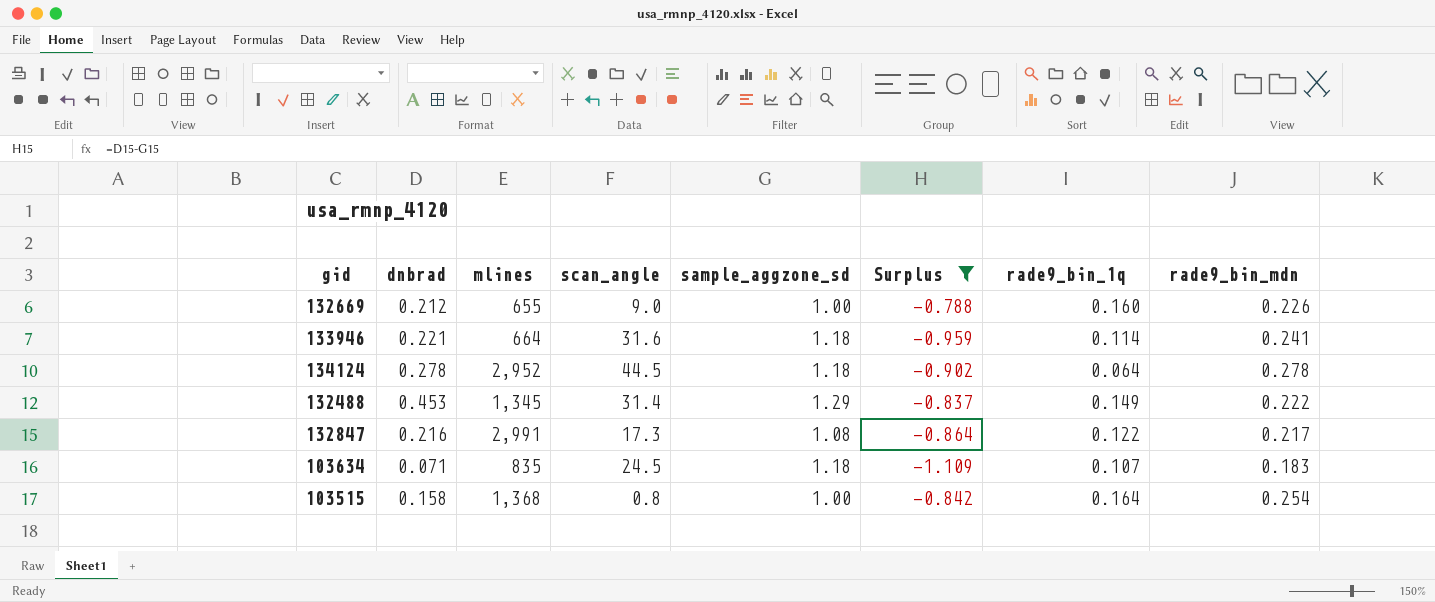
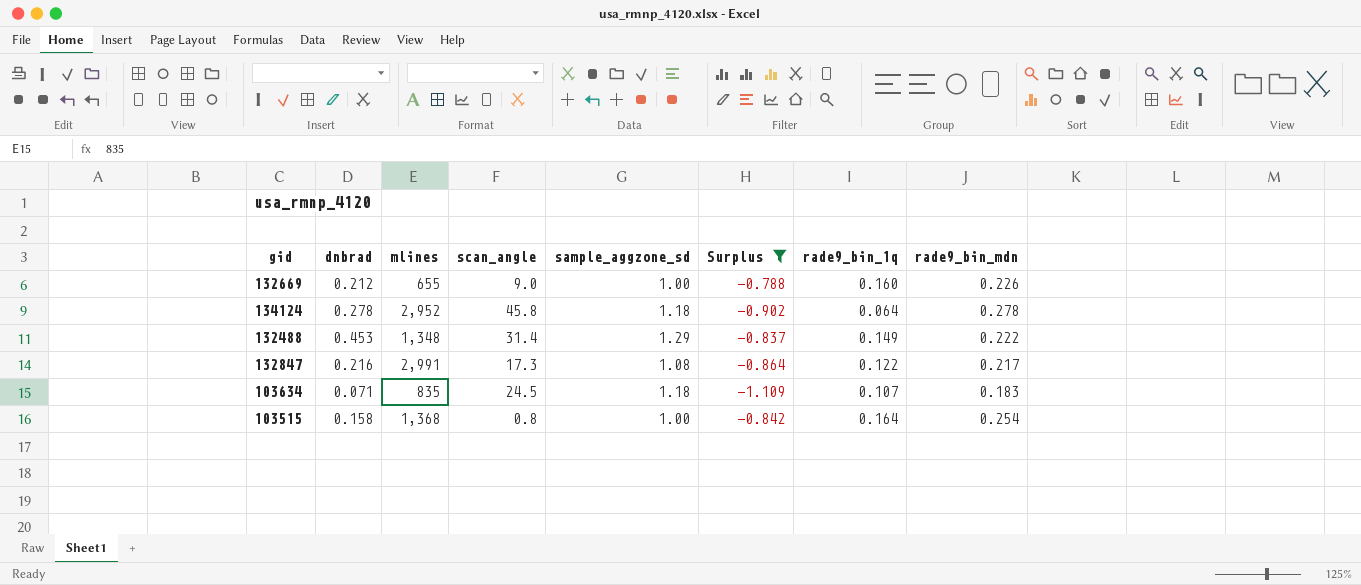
row 133946: 0.221 | 664 | 31.6 | 1.18 | -0.959 | 0.114 | 0.241 -> none
134124 | scan_angle: 44.5 -> 45.8
132488 | mlines: 1,345 -> 1,348

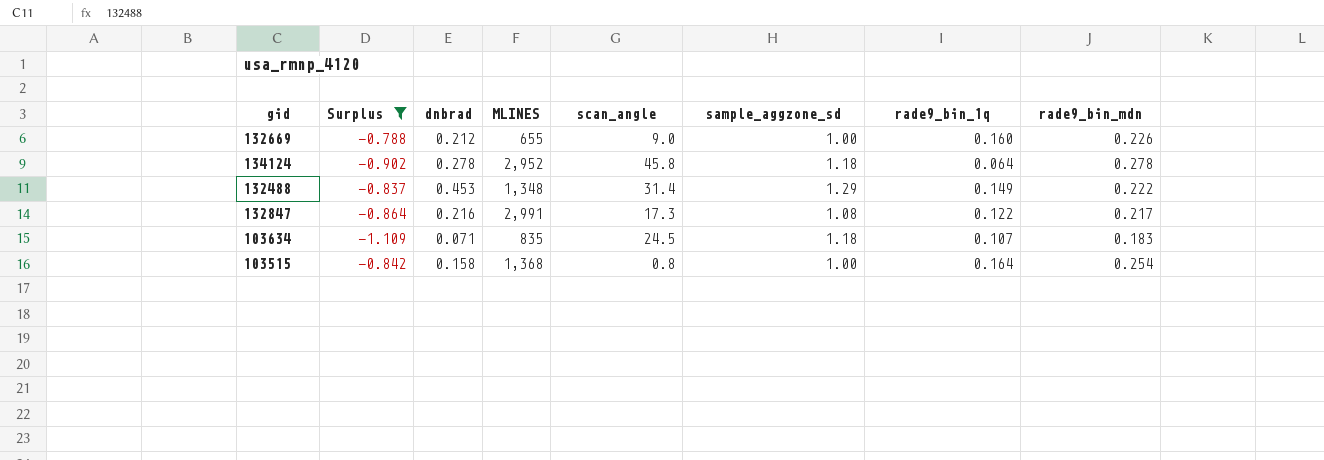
column Surplus | position: 6 -> 2
column name: mlines -> MLINES

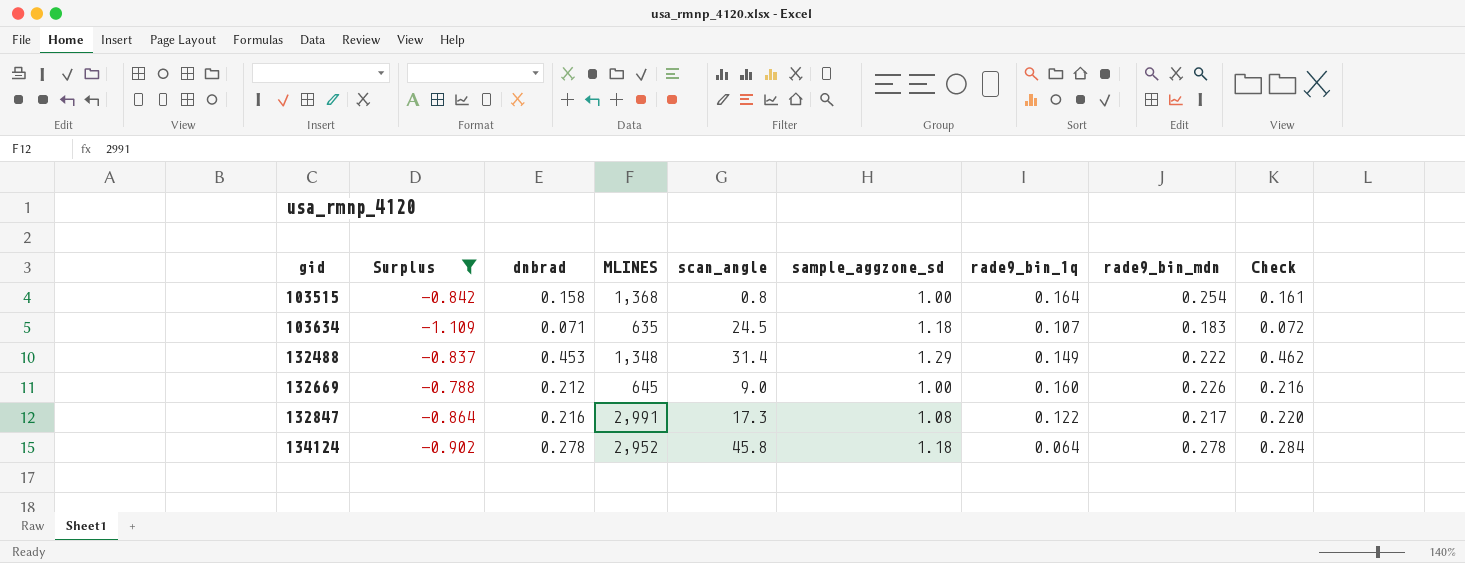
row order: none -> gid ascending
column Check | formula: none -> [dnbrad] * 1.02
103634 | MLINES: 835 -> 635
132669 | MLINES: 655 -> 645

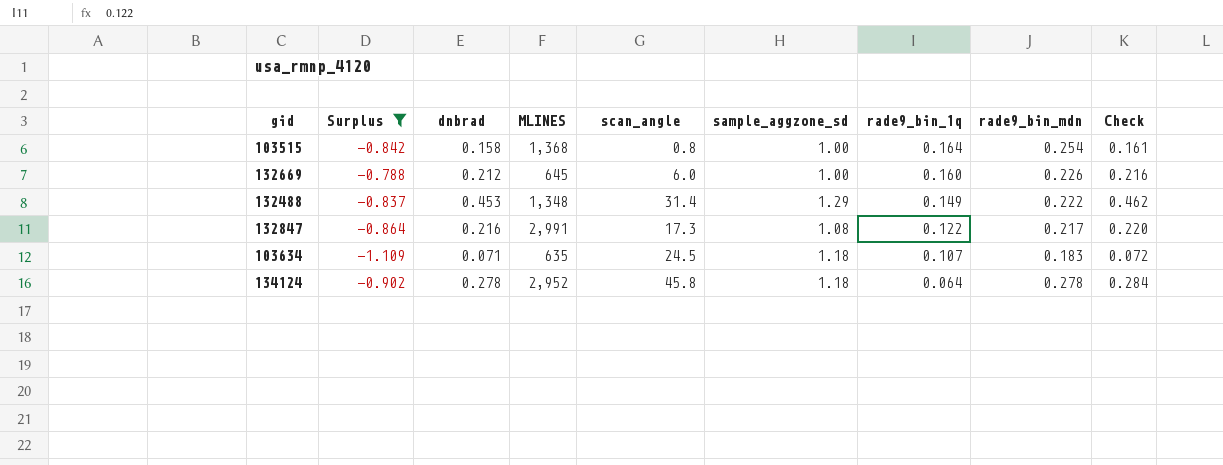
row order: gid ascending -> rade9_bin_1q descending
132669 | scan_angle: 9.0 -> 6.0

